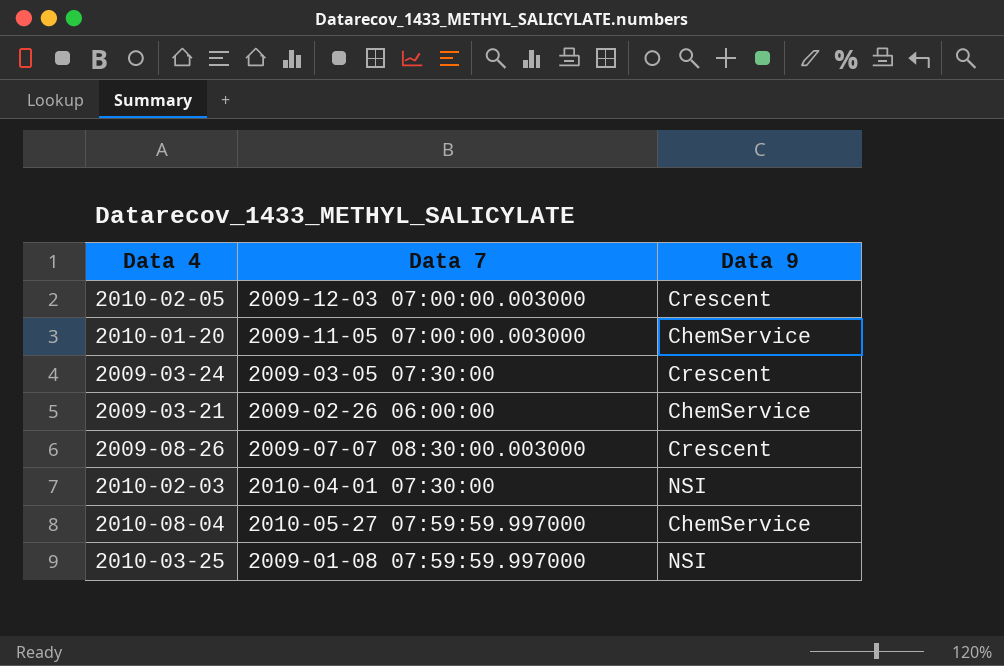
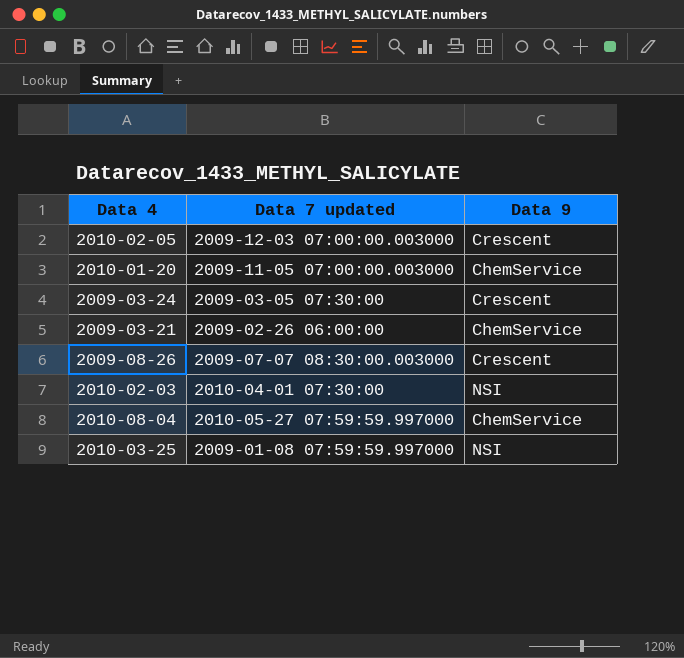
column name: Data 7 -> Data 7 updated

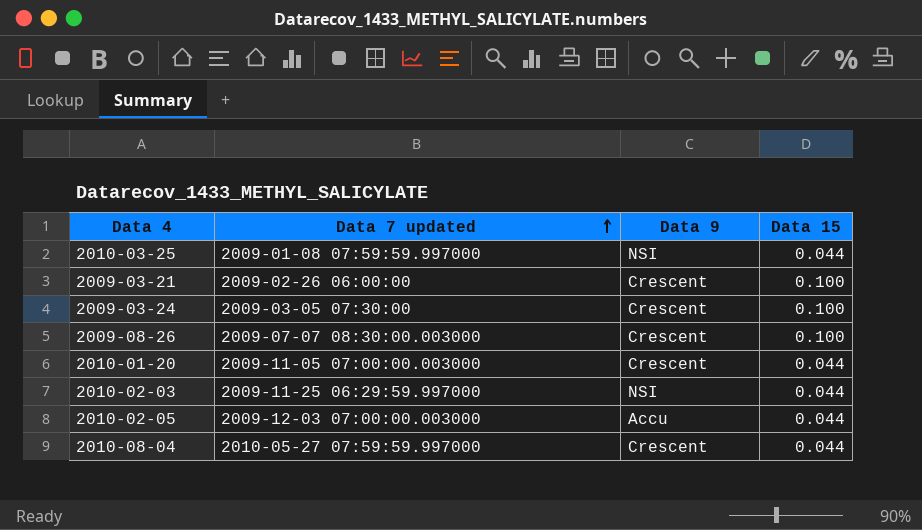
row order: none -> Data 7 updated ascending
column Data 15 | position: none -> 4
2009-03-21 | Data 9: ChemService -> Crescent
2010-01-20 | Data 9: ChemService -> Crescent
2010-02-03 | Data 7 updated: 2010-04-01 07:30:00 -> 2009-11-25 06:29:59.997000
2010-02-05 | Data 9: Crescent -> Accu
2010-08-04 | Data 9: ChemService -> Crescent

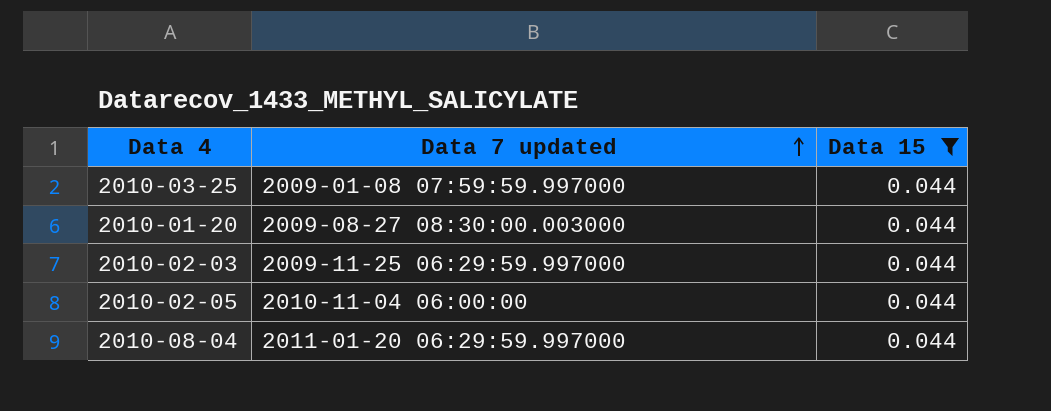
filter: none -> Data 15 = 0.044
column Data 9 | position: 3 -> none
2010-01-20 | Data 7 updated: 2009-11-05 07:00:00.003000 -> 2009-08-27 08:30:00.003000
2010-02-05 | Data 7 updated: 2009-12-03 07:00:00.003000 -> 2010-11-04 06:00:00
2010-08-04 | Data 7 updated: 2010-05-27 07:59:59.997000 -> 2011-01-20 06:29:59.997000

